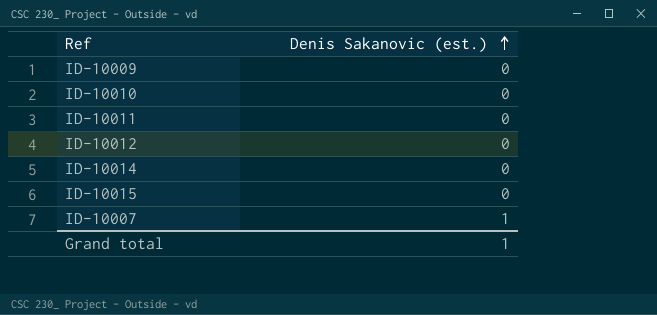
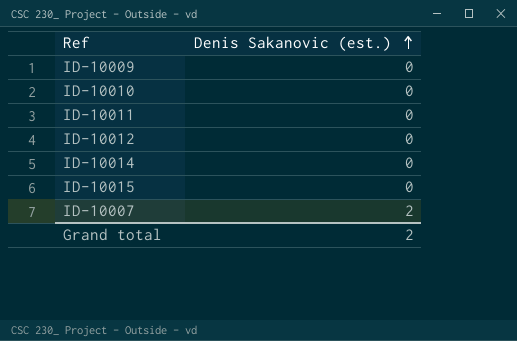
ID-10007 | Denis Sakanovic (est.): 1 -> 2
Grand total | Denis Sakanovic (est.): 1 -> 2

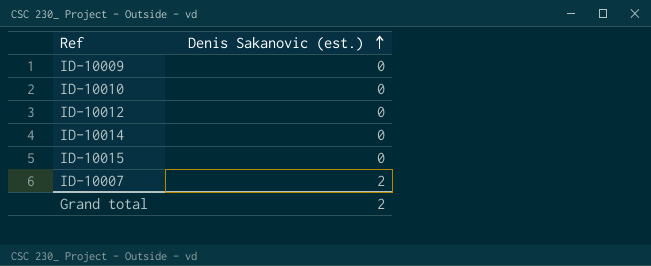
row ID-10011: 0 -> none

